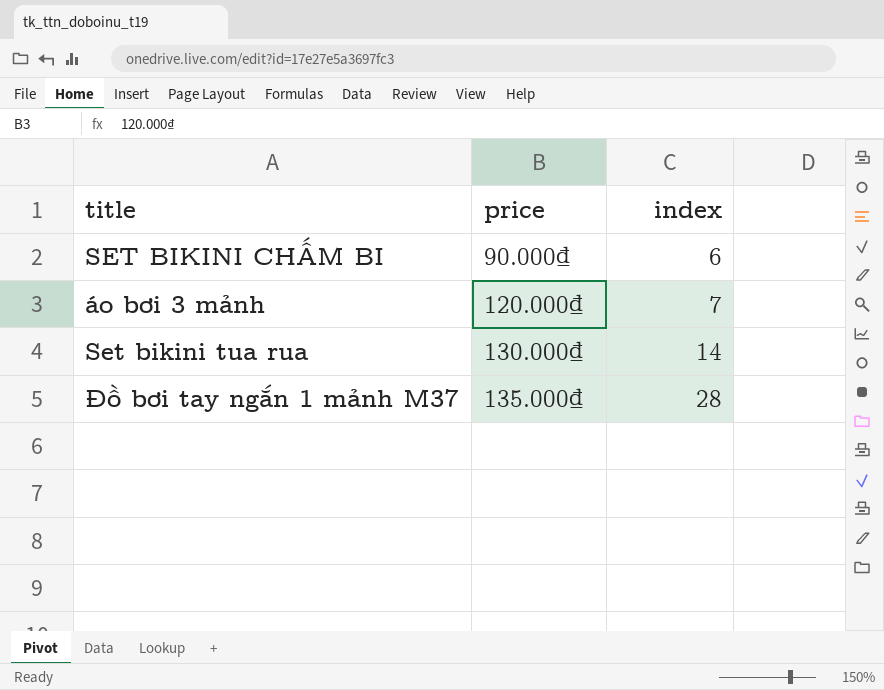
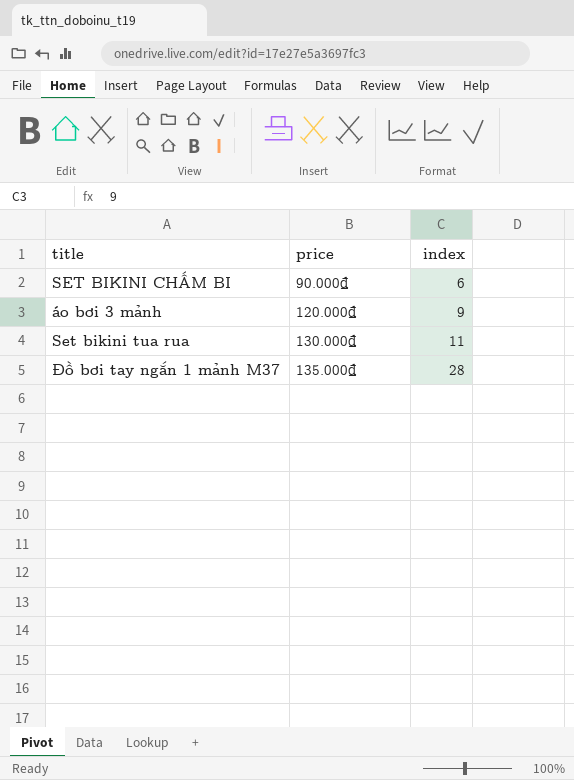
áo bơi 3 mảnh | index: 7 -> 9
Set bikini tua rua | index: 14 -> 11

